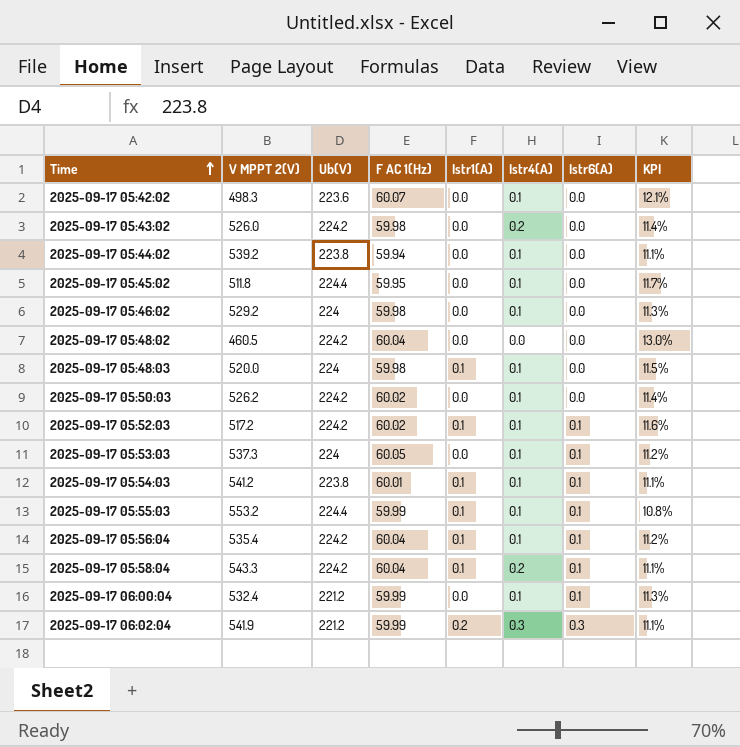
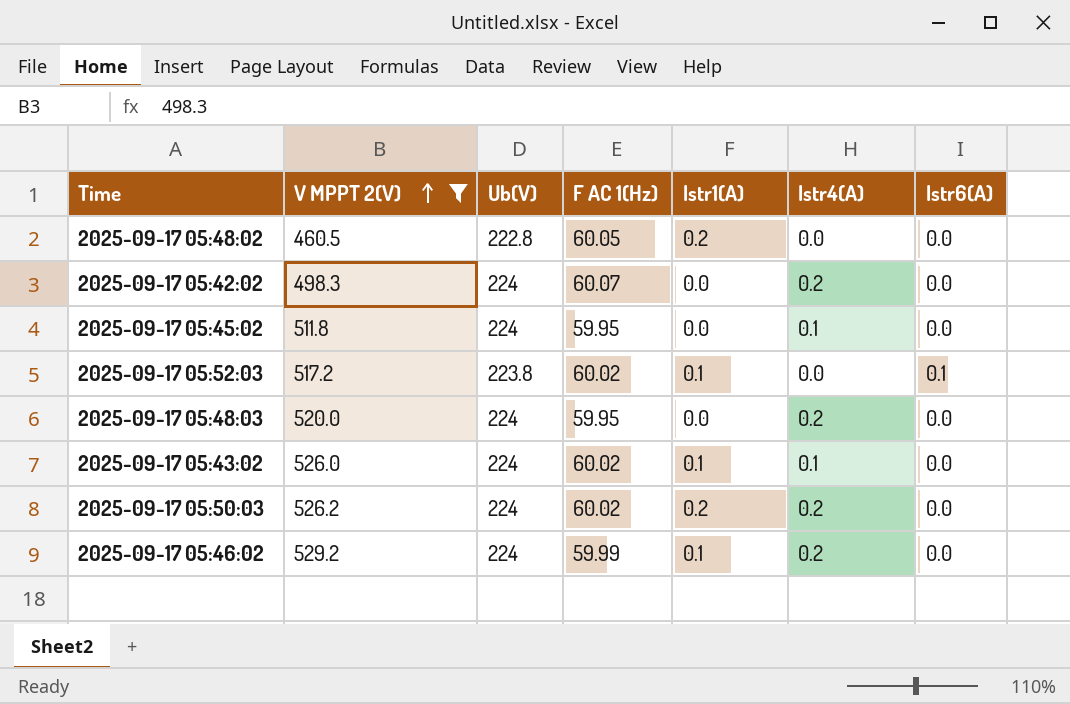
filter: none -> V MPPT 2(V) <= 529.2
row order: Time ascending -> V MPPT 2(V) ascending
column KPI | formula: [F AC 1(Hz)] / [V MPPT 2(V)] -> none
2025-09-17 05:48:02 | Ub(V): 224.2 -> 222.8
2025-09-17 05:48:02 | F AC 1(Hz): 60.04 -> 60.05
2025-09-17 05:48:02 | Istr1(A): 0.0 -> 0.2
2025-09-17 05:42:02 | Ub(V): 223.6 -> 224
2025-09-17 05:42:02 | Istr4(A): 0.1 -> 0.2
2025-09-17 05:45:02 | Ub(V): 224.4 -> 224
2025-09-17 05:52:03 | Ub(V): 224.2 -> 223.8
2025-09-17 05:52:03 | Istr4(A): 0.1 -> 0.0
2025-09-17 05:48:03 | F AC 1(Hz): 59.98 -> 59.95
2025-09-17 05:48:03 | Istr1(A): 0.1 -> 0.0
2025-09-17 05:48:03 | Istr4(A): 0.1 -> 0.2
2025-09-17 05:43:02 | Ub(V): 224.2 -> 224
2025-09-17 05:43:02 | F AC 1(Hz): 59.98 -> 60.02
2025-09-17 05:43:02 | Istr1(A): 0.0 -> 0.1
2025-09-17 05:43:02 | Istr4(A): 0.2 -> 0.1
2025-09-17 05:50:03 | Ub(V): 224.2 -> 224
2025-09-17 05:50:03 | Istr1(A): 0.0 -> 0.2
2025-09-17 05:50:03 | Istr4(A): 0.1 -> 0.2
2025-09-17 05:46:02 | F AC 1(Hz): 59.98 -> 59.99
2025-09-17 05:46:02 | Istr1(A): 0.0 -> 0.1
2025-09-17 05:46:02 | Istr4(A): 0.1 -> 0.2

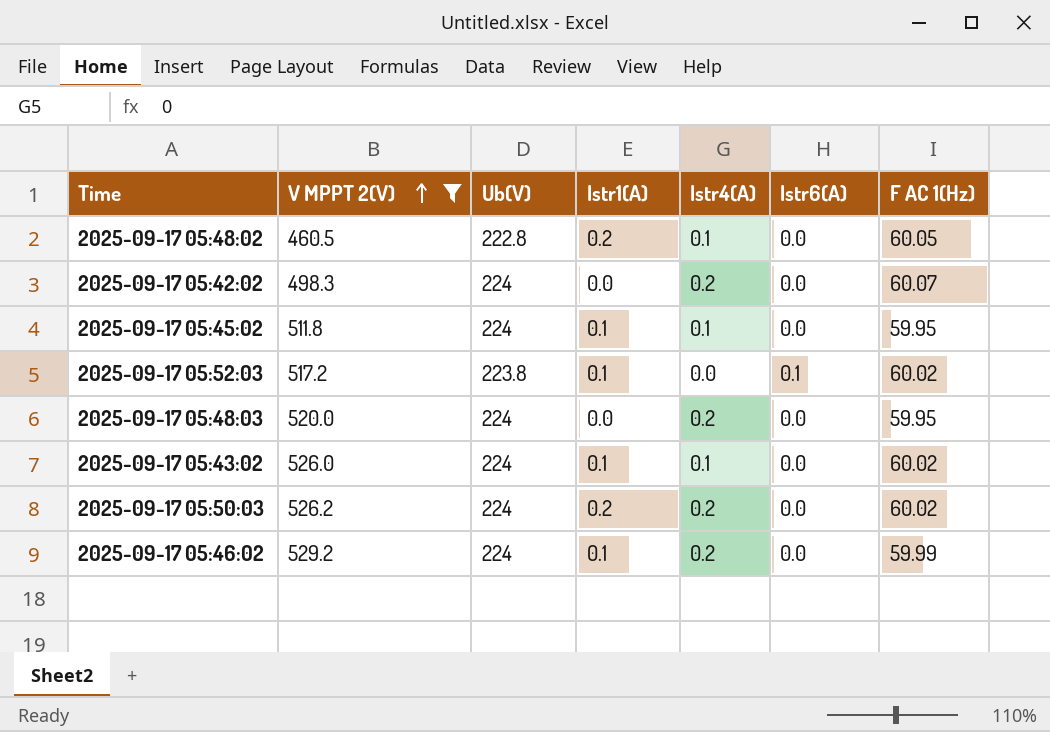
column F AC 1(Hz) | position: 4 -> 7
2025-09-17 05:48:02 | Istr4(A): 0.0 -> 0.1
2025-09-17 05:45:02 | Istr1(A): 0.0 -> 0.1

